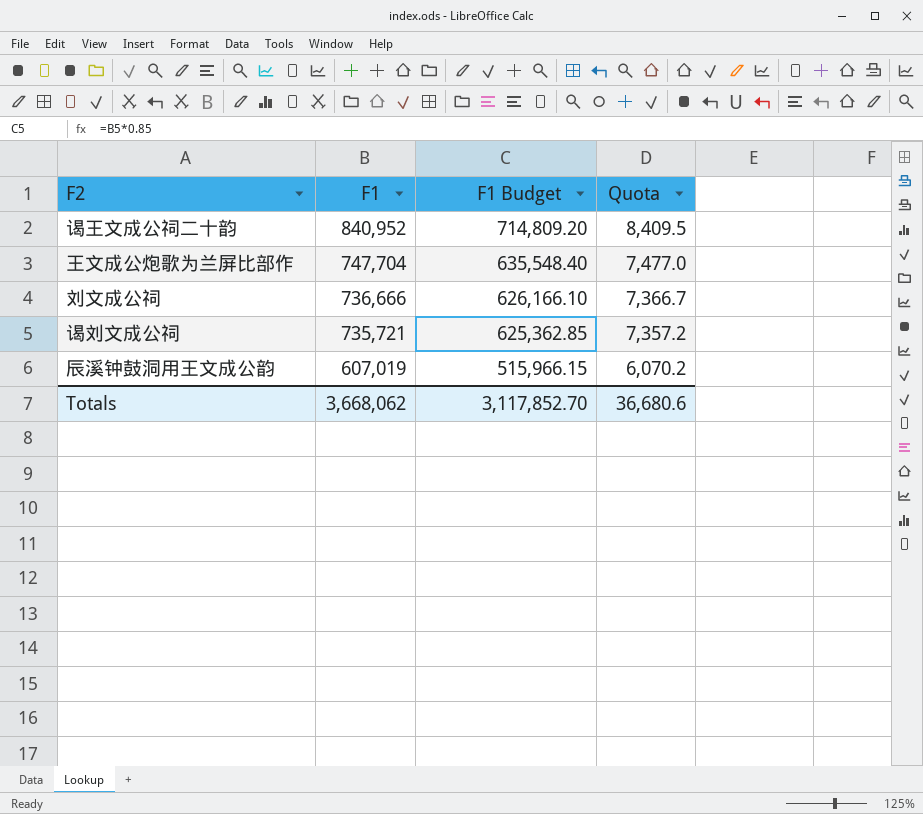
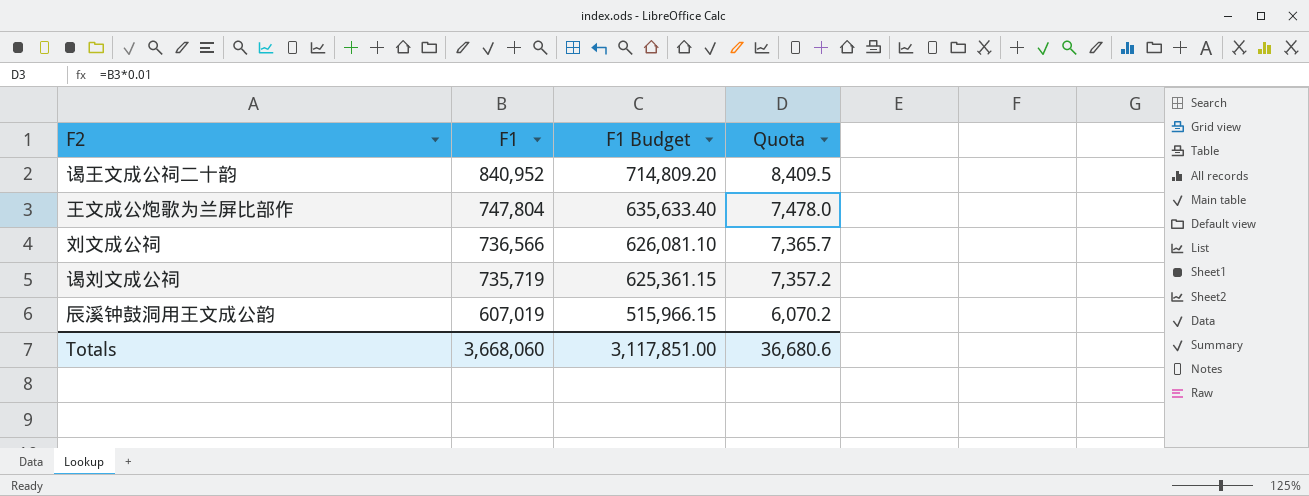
王文成公炮歌为兰屏比部作 | F1: 747,704 -> 747,804
王文成公炮歌为兰屏比部作 | F1 Budget: 635,548.40 -> 635,633.40
王文成公炮歌为兰屏比部作 | Quota: 7,477.0 -> 7,478.0
刘文成公祠 | F1: 736,666 -> 736,566
刘文成公祠 | F1 Budget: 626,166.10 -> 626,081.10
刘文成公祠 | Quota: 7,366.7 -> 7,365.7
谒刘文成公祠 | F1: 735,721 -> 735,719
谒刘文成公祠 | F1 Budget: 625,362.85 -> 625,361.15
Totals | F1: 3,668,062 -> 3,668,060
Totals | F1 Budget: 3,117,852.70 -> 3,117,851.00

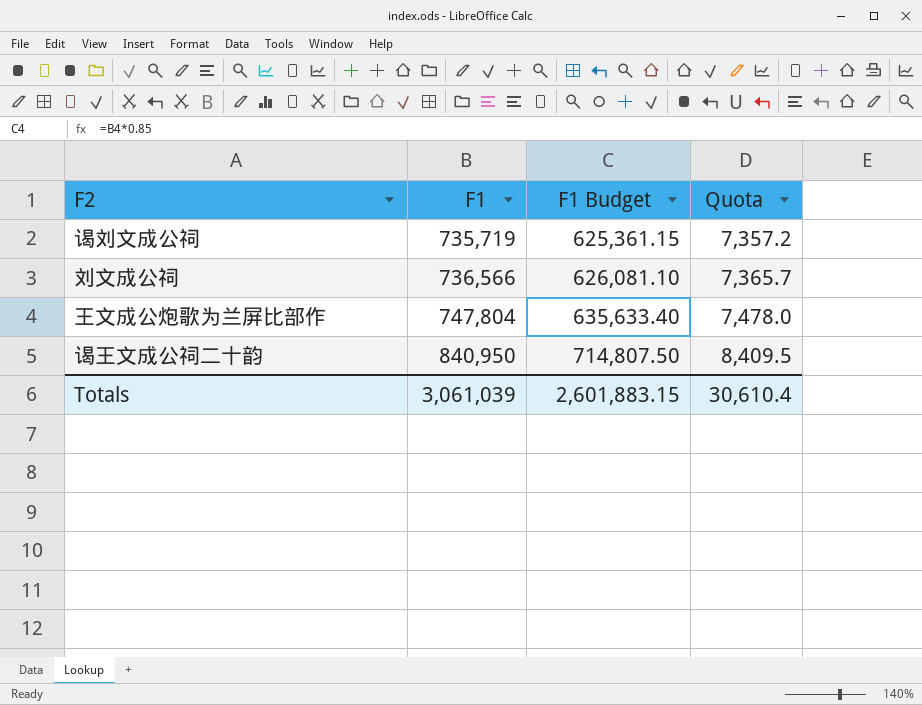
row order: F1 descending -> F1 ascending
row 辰溪钟鼓洞用王文成公韵: 607,019 | 515,966.15 | 6,070.2 -> none
谒王文成公祠二十韵 | F1: 840,952 -> 840,950
谒王文成公祠二十韵 | F1 Budget: 714,809.20 -> 714,807.50
Totals | F1: 3,668,060 -> 3,061,039
Totals | F1 Budget: 3,117,851.00 -> 2,601,883.15
Totals | Quota: 36,680.6 -> 30,610.4

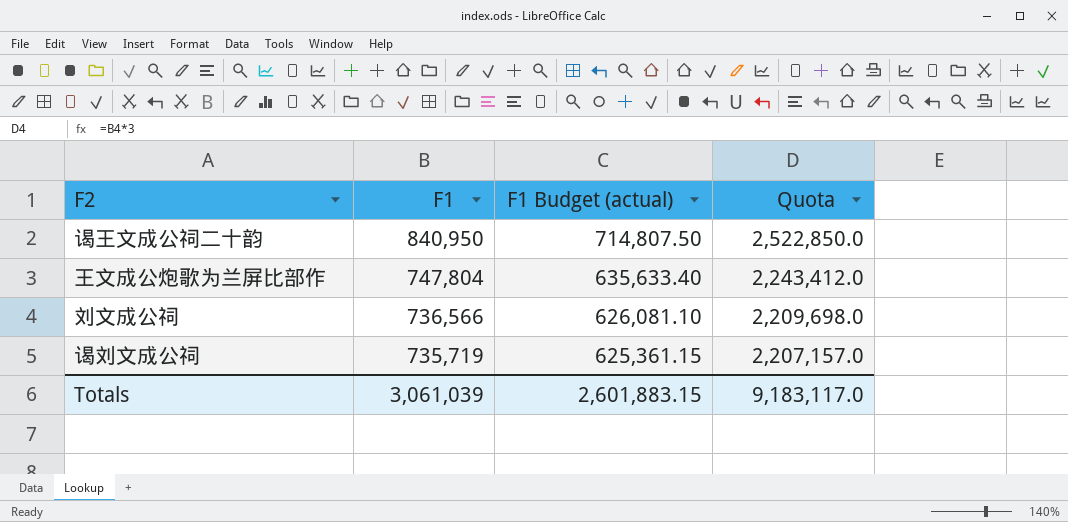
row order: F1 ascending -> F1 descending
column name: F1 Budget -> F1 Budget (actual)
column Quota | formula: [F1] * 0.01 -> [F1] * 3
Totals | Quota: 30,610.4 -> 9,183,117.0

